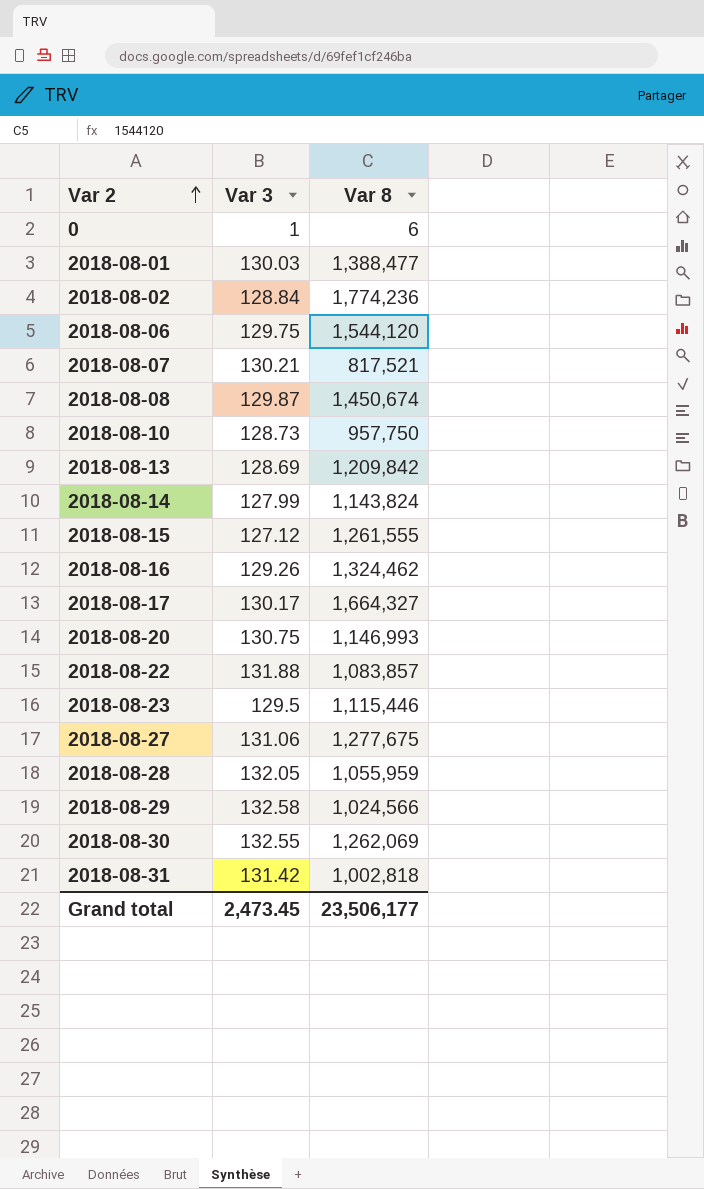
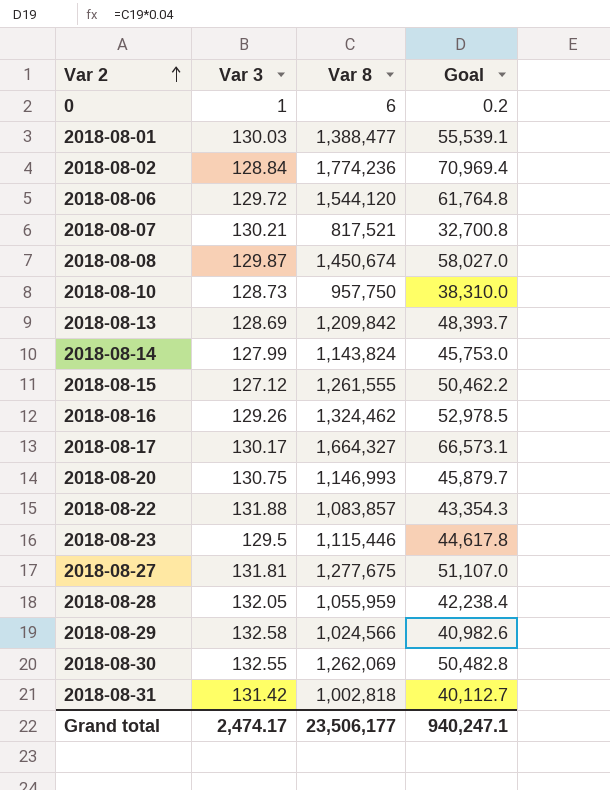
column Goal | formula: none -> [Var 8] * 0.04
2018-08-06 | Var 3: 129.75 -> 129.72
2018-08-27 | Var 3: 131.06 -> 131.81
Grand total | Var 3: 2,473.45 -> 2,474.17

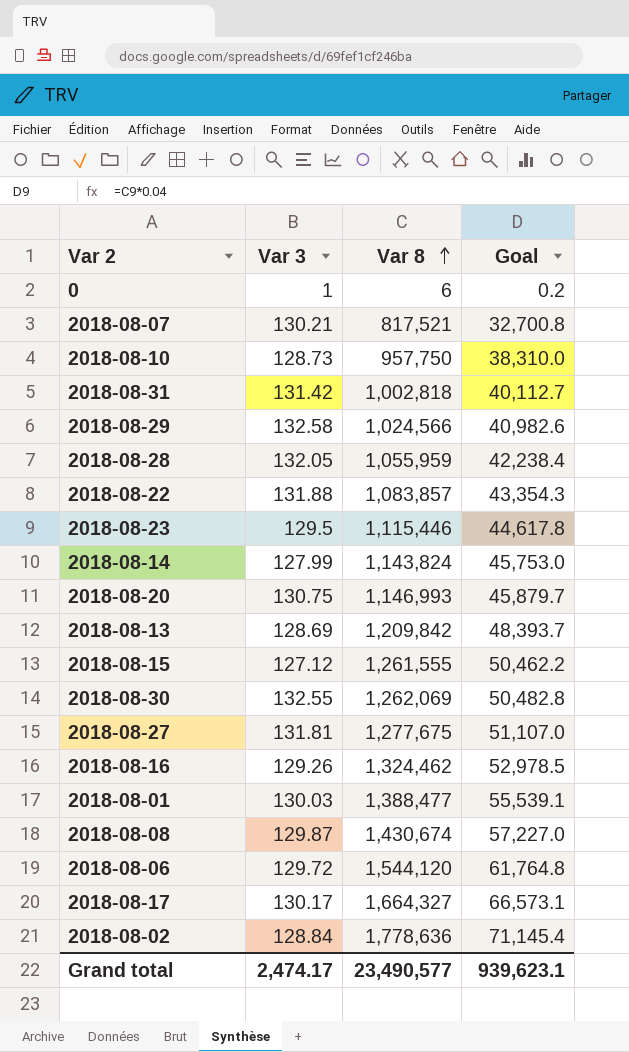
row order: Var 2 ascending -> Var 8 ascending
2018-08-08 | Var 8: 1,450,674 -> 1,430,674
2018-08-08 | Goal: 58,027.0 -> 57,227.0
2018-08-02 | Var 8: 1,774,236 -> 1,778,636
2018-08-02 | Goal: 70,969.4 -> 71,145.4
Grand total | Var 8: 23,506,177 -> 23,490,577
Grand total | Goal: 940,247.1 -> 939,623.1

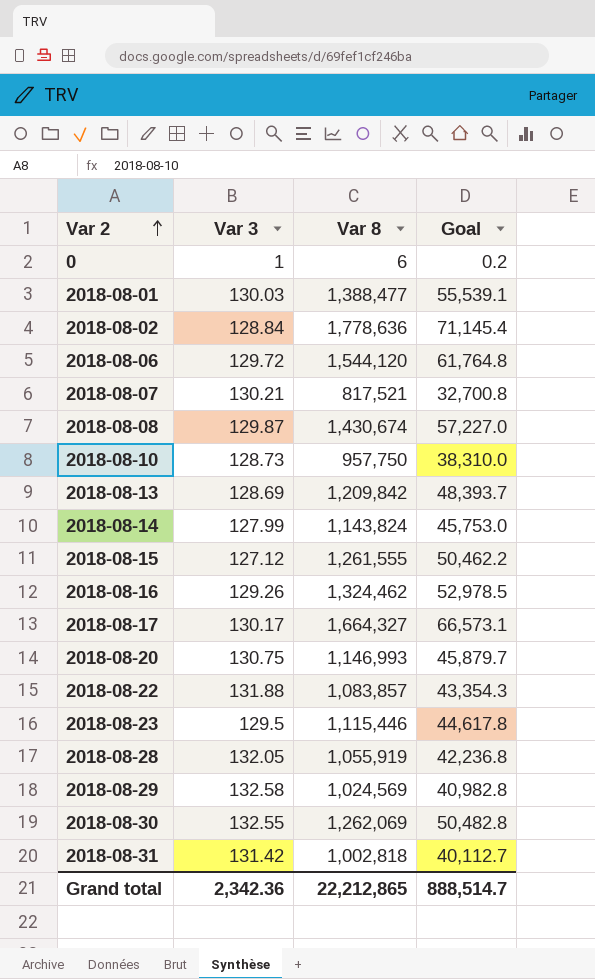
row order: Var 8 ascending -> Var 2 ascending
row 2018-08-27: 131.81 | 1,277,675 | 51,107.0 -> none
2018-08-28 | Var 8: 1,055,959 -> 1,055,919
2018-08-28 | Goal: 42,238.4 -> 42,236.8
2018-08-29 | Var 8: 1,024,566 -> 1,024,569
2018-08-29 | Goal: 40,982.6 -> 40,982.8
Grand total | Var 3: 2,474.17 -> 2,342.36
Grand total | Var 8: 23,490,577 -> 22,212,865
Grand total | Goal: 939,623.1 -> 888,514.7

